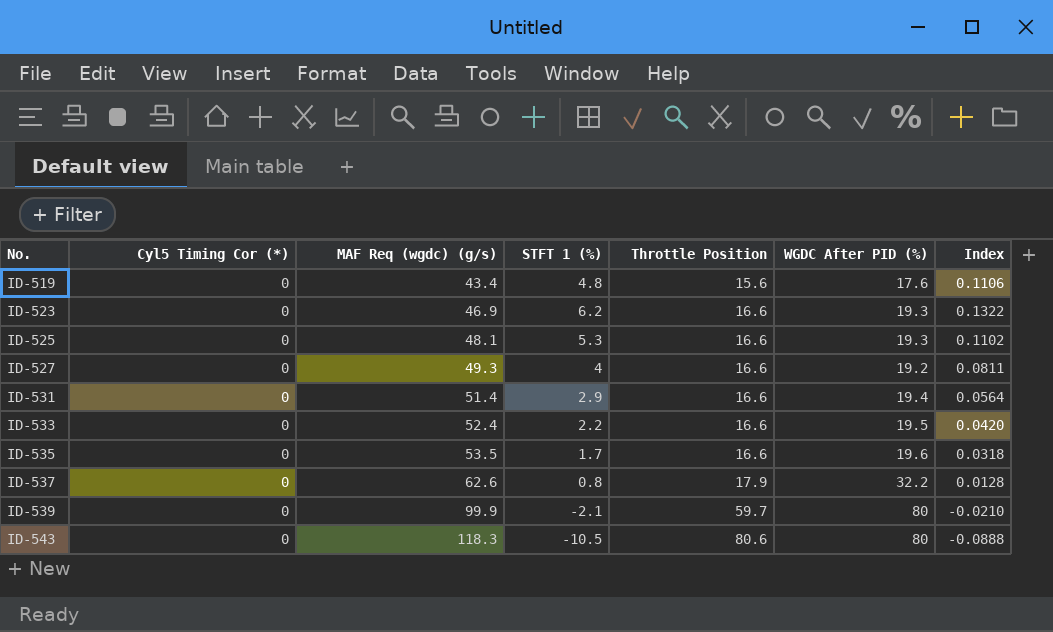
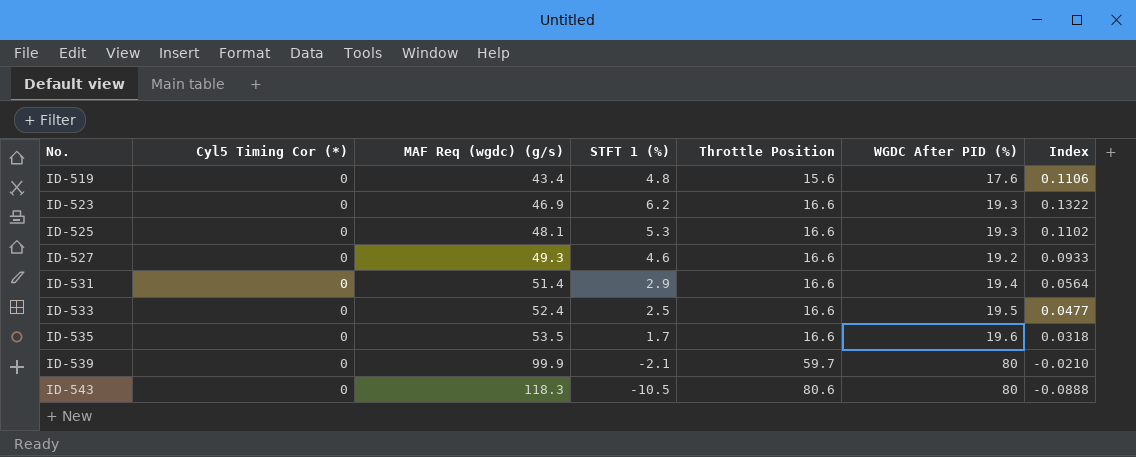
row ID-537: 0 | 62.6 | 0.8 | 17.9 | 32.2 | 0.0128 -> none
ID-527 | STFT 1 (%): 4 -> 4.6
ID-527 | Index: 0.0811 -> 0.0933
ID-533 | STFT 1 (%): 2.2 -> 2.5
ID-533 | Index: 0.0420 -> 0.0477

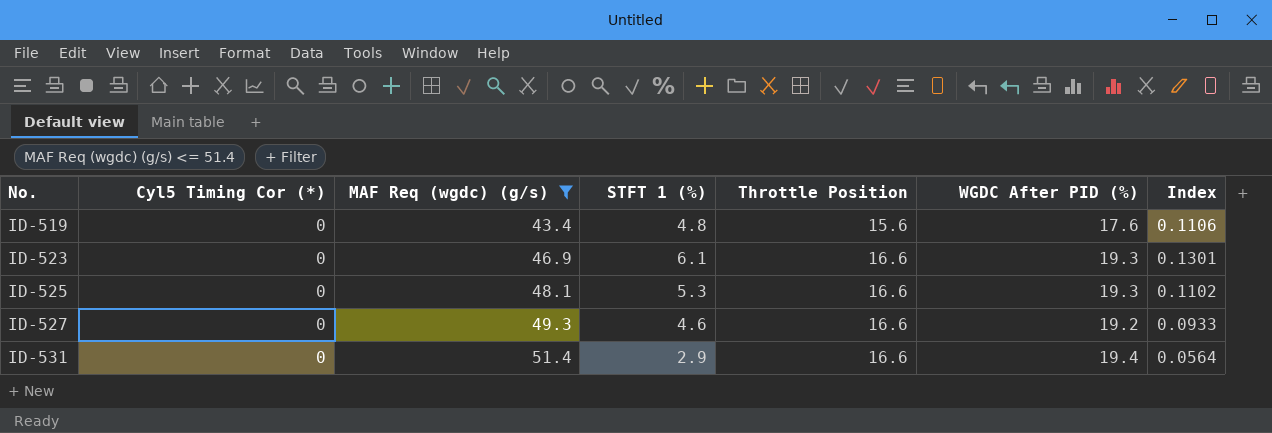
filter: none -> MAF Req (wgdc) (g/s) <= 51.4
ID-523 | STFT 1 (%): 6.2 -> 6.1
ID-523 | Index: 0.1322 -> 0.1301

